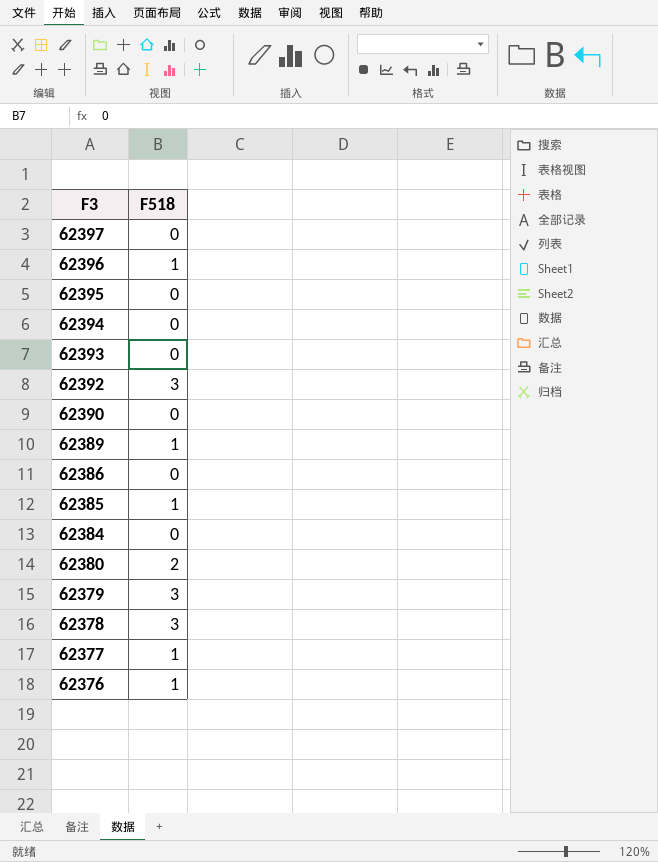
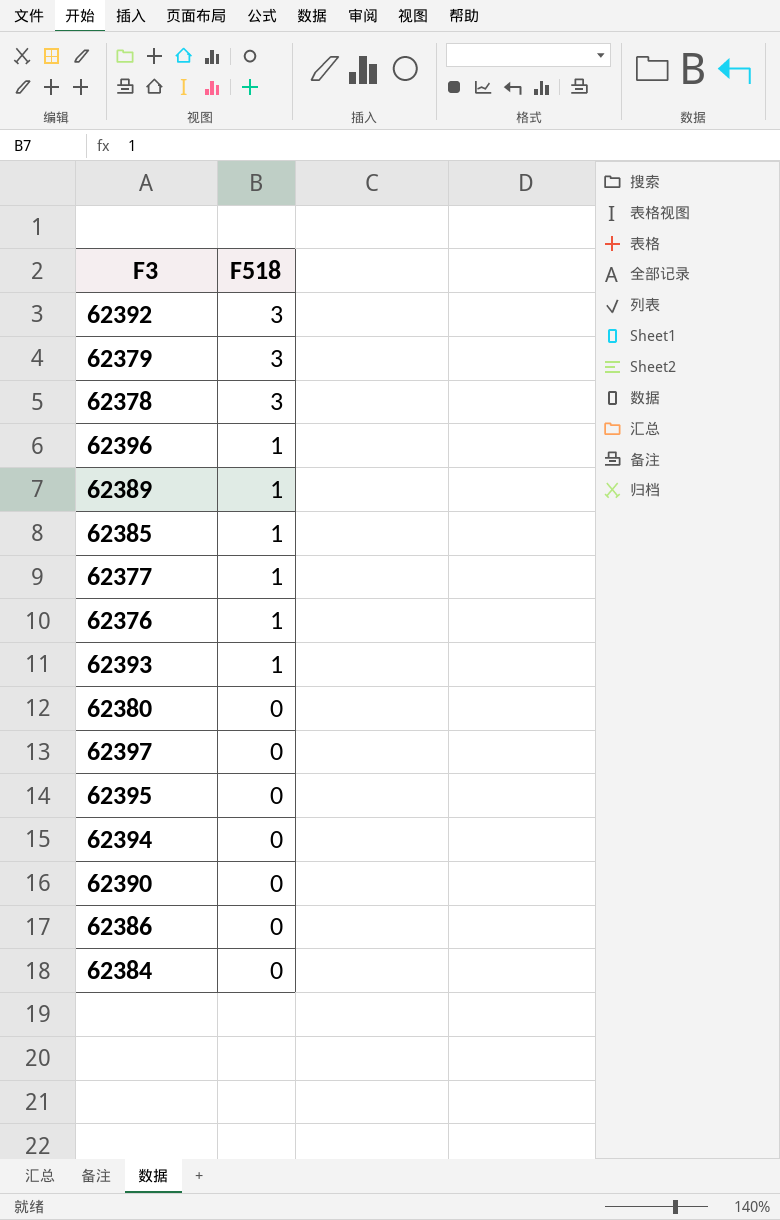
row order: F3 descending -> F518 descending
62393 | F518: 0 -> 1
62380 | F518: 2 -> 0

